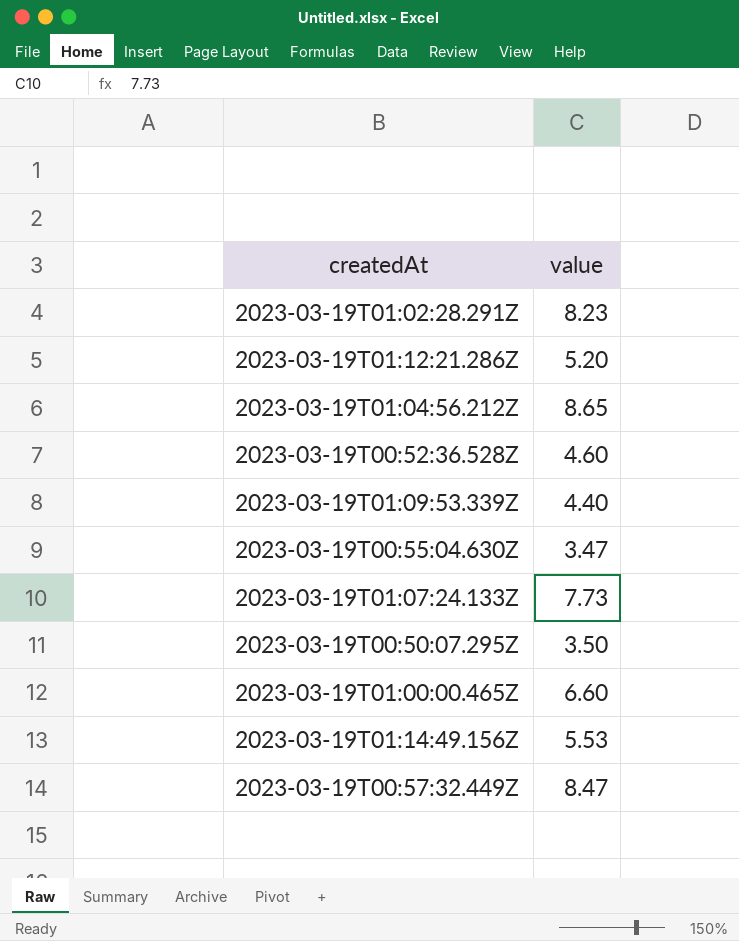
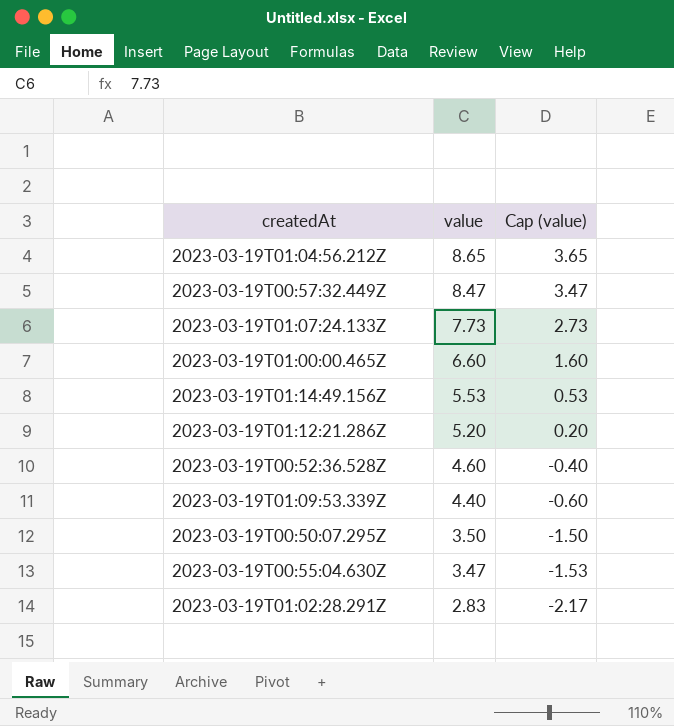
row order: none -> value descending
column Cap (value) | formula: none -> [value] - 5
2023-03-19T01:02:28.291Z | value: 8.23 -> 2.83

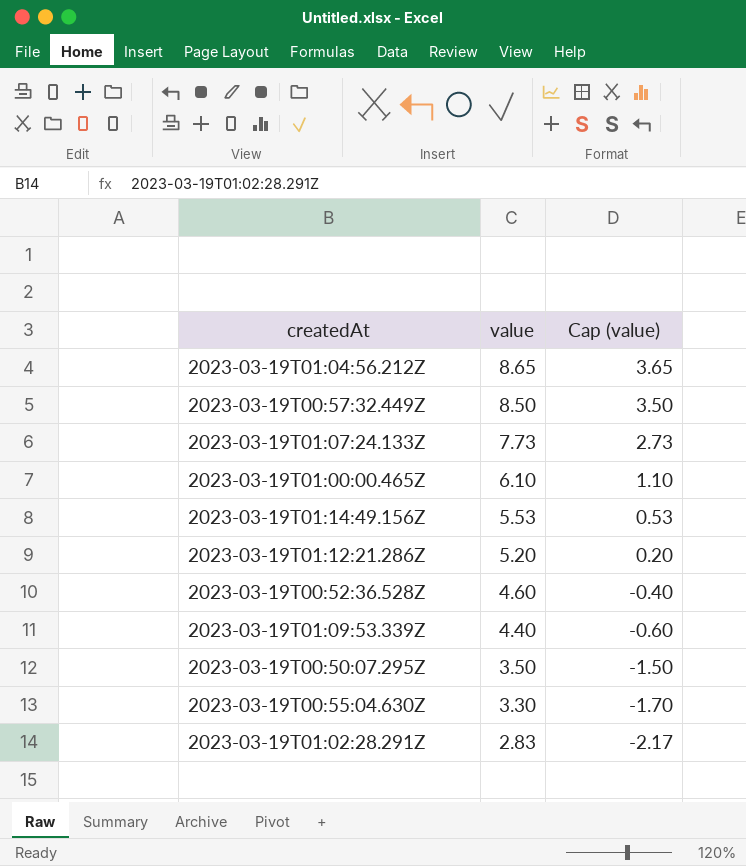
2023-03-19T00:57:32.449Z | value: 8.47 -> 8.50
2023-03-19T00:57:32.449Z | Cap (value): 3.47 -> 3.50
2023-03-19T01:00:00.465Z | value: 6.60 -> 6.10
2023-03-19T01:00:00.465Z | Cap (value): 1.60 -> 1.10
2023-03-19T00:55:04.630Z | value: 3.47 -> 3.30
2023-03-19T00:55:04.630Z | Cap (value): -1.53 -> -1.70

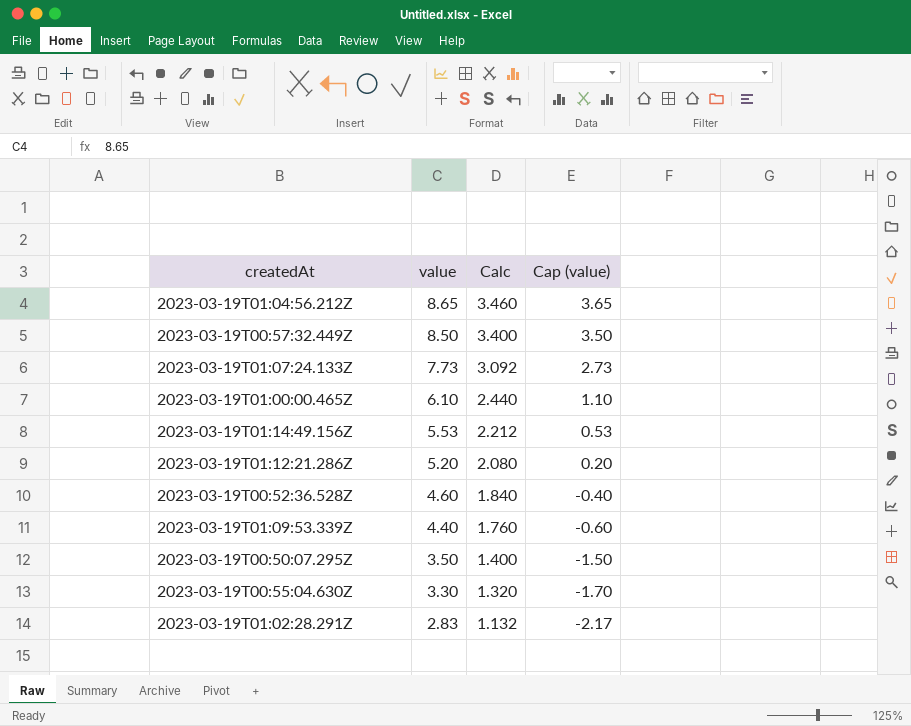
column Calc | formula: none -> [value] * 0.4

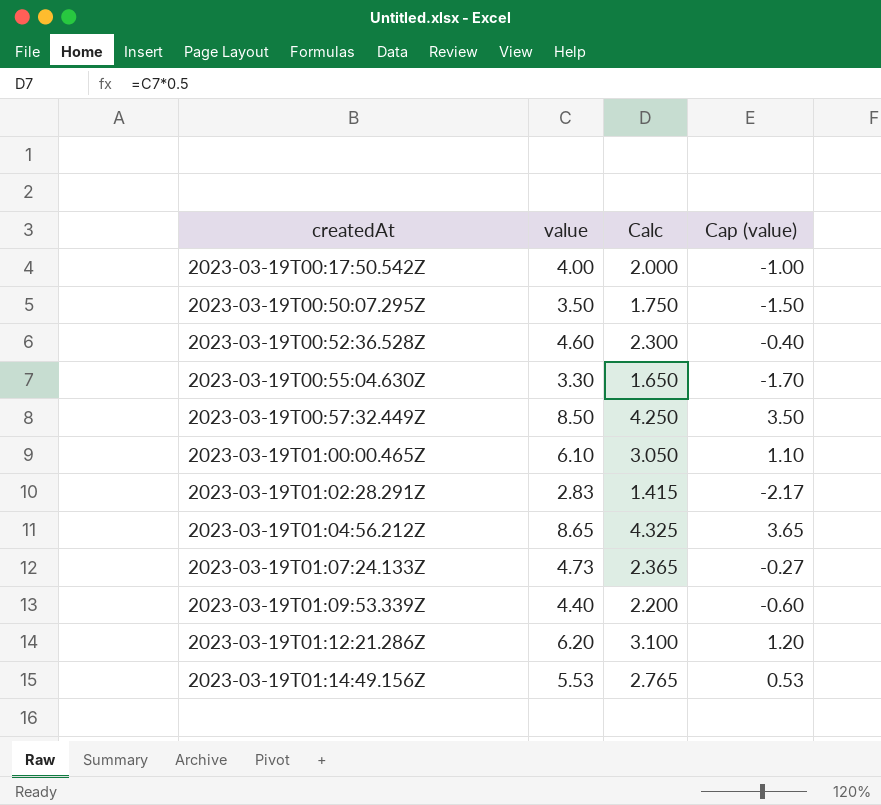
row order: value descending -> createdAt ascending
column Calc | formula: [value] * 0.4 -> [value] * 0.5
row 2023-03-19T00:17:50.542Z: none -> 4.00 | 2.000 | -1.00
2023-03-19T01:07:24.133Z | value: 7.73 -> 4.73
2023-03-19T01:07:24.133Z | Cap (value): 2.73 -> -0.27
2023-03-19T01:12:21.286Z | value: 5.20 -> 6.20
2023-03-19T01:12:21.286Z | Cap (value): 0.20 -> 1.20

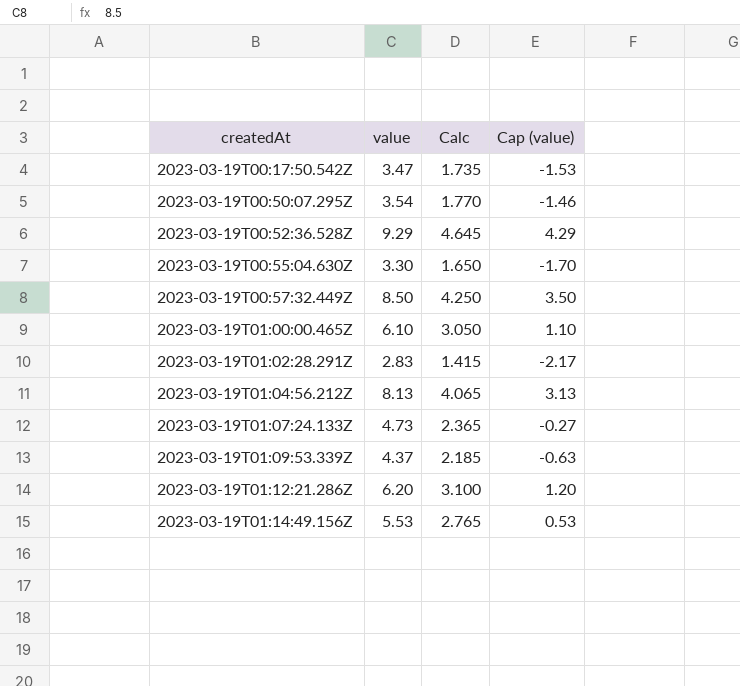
2023-03-19T00:17:50.542Z | value: 4.00 -> 3.47
2023-03-19T00:17:50.542Z | Calc: 2.000 -> 1.735
2023-03-19T00:17:50.542Z | Cap (value): -1.00 -> -1.53
2023-03-19T00:50:07.295Z | value: 3.50 -> 3.54
2023-03-19T00:50:07.295Z | Calc: 1.750 -> 1.770
2023-03-19T00:50:07.295Z | Cap (value): -1.50 -> -1.46
2023-03-19T00:52:36.528Z | value: 4.60 -> 9.29
2023-03-19T00:52:36.528Z | Calc: 2.300 -> 4.645
2023-03-19T00:52:36.528Z | Cap (value): -0.40 -> 4.29
2023-03-19T01:04:56.212Z | value: 8.65 -> 8.13
2023-03-19T01:04:56.212Z | Calc: 4.325 -> 4.065
2023-03-19T01:04:56.212Z | Cap (value): 3.65 -> 3.13
2023-03-19T01:09:53.339Z | value: 4.40 -> 4.37
2023-03-19T01:09:53.339Z | Calc: 2.200 -> 2.185
2023-03-19T01:09:53.339Z | Cap (value): -0.60 -> -0.63

